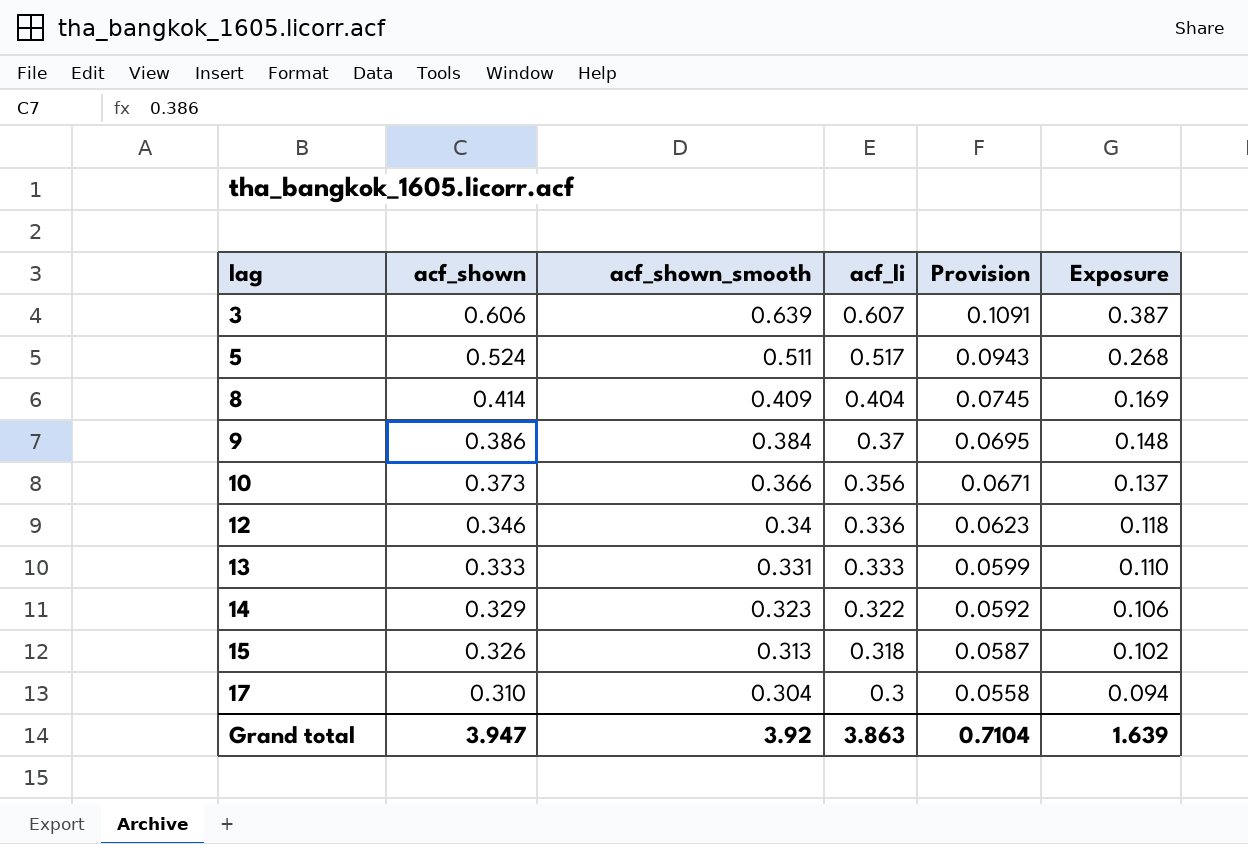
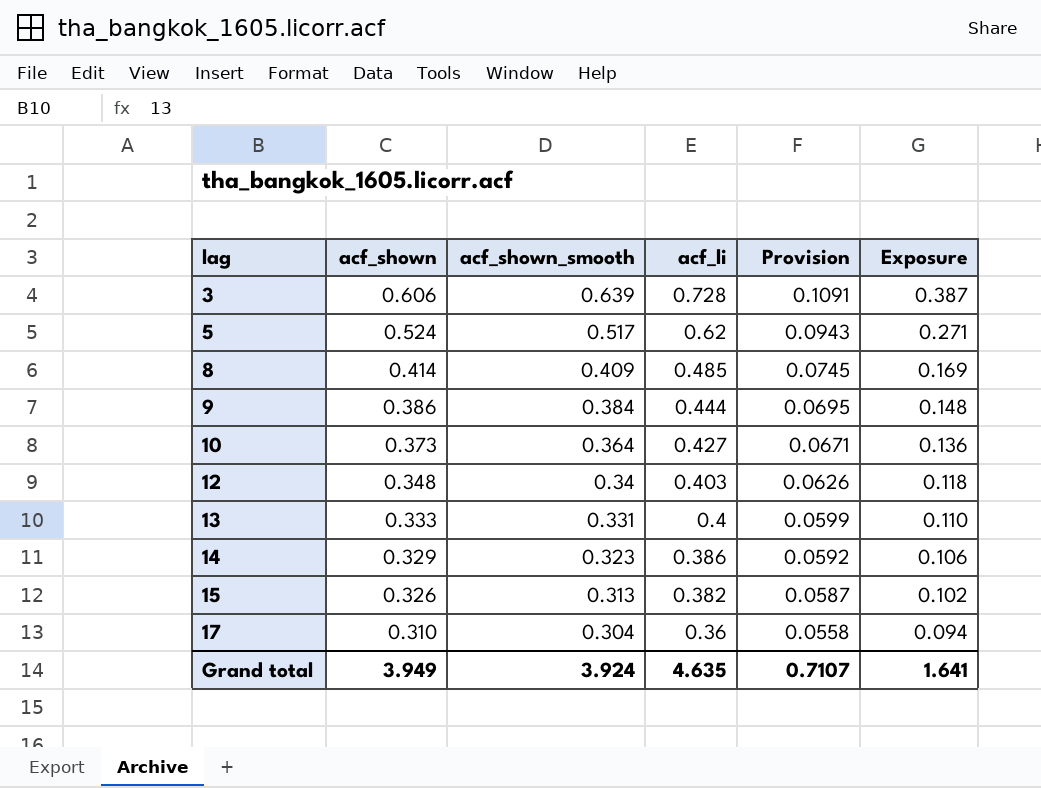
3 | acf_li: 0.607 -> 0.728
5 | acf_shown_smooth: 0.511 -> 0.517
5 | acf_li: 0.517 -> 0.62
5 | Exposure: 0.268 -> 0.271
8 | acf_li: 0.404 -> 0.485
9 | acf_li: 0.37 -> 0.444
10 | acf_shown_smooth: 0.366 -> 0.364
10 | acf_li: 0.356 -> 0.427
10 | Exposure: 0.137 -> 0.136
12 | acf_shown: 0.346 -> 0.348
12 | acf_li: 0.336 -> 0.403
12 | Provision: 0.0623 -> 0.0626
13 | acf_li: 0.333 -> 0.4
14 | acf_li: 0.322 -> 0.386
15 | acf_li: 0.318 -> 0.382
17 | acf_li: 0.3 -> 0.36
Grand total | acf_shown: 3.947 -> 3.949
Grand total | acf_shown_smooth: 3.92 -> 3.924
Grand total | acf_li: 3.863 -> 4.635
Grand total | Provision: 0.7104 -> 0.7107
Grand total | Exposure: 1.639 -> 1.641

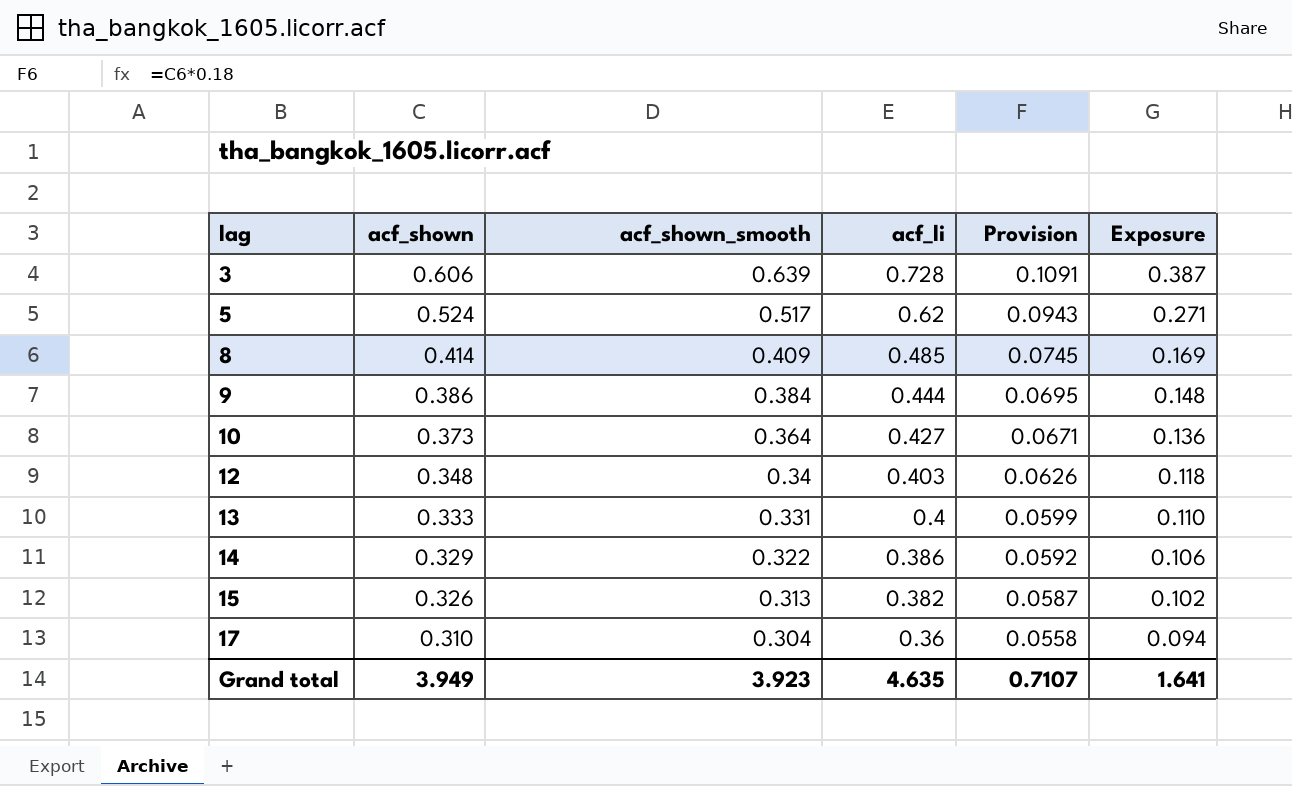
14 | acf_shown_smooth: 0.323 -> 0.322
Grand total | acf_shown_smooth: 3.924 -> 3.923

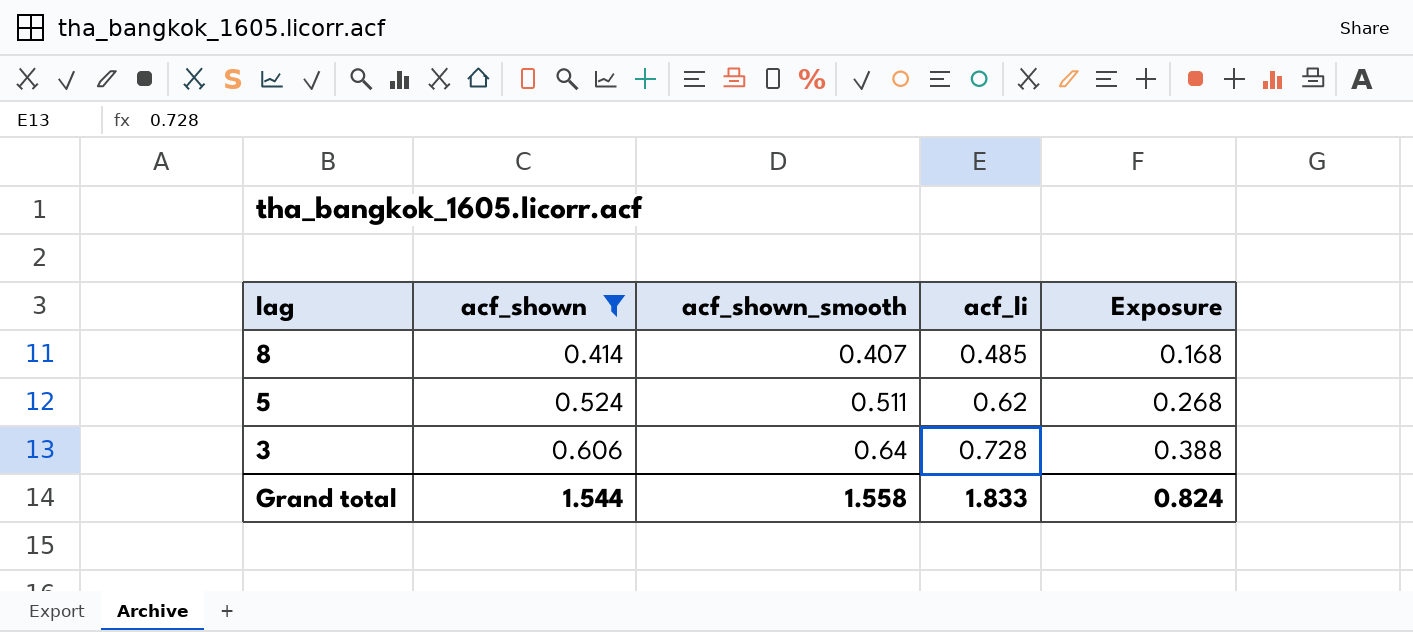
filter: none -> acf_shown >= 0.414
row order: lag ascending -> lag descending
column Provision | formula: [acf_shown] * 0.18 -> none
8 | acf_shown_smooth: 0.409 -> 0.407
8 | Exposure: 0.169 -> 0.168
5 | acf_shown_smooth: 0.517 -> 0.511
5 | Exposure: 0.271 -> 0.268
3 | acf_shown_smooth: 0.639 -> 0.64
3 | Exposure: 0.387 -> 0.388
Grand total | acf_shown: 3.949 -> 1.544
Grand total | acf_shown_smooth: 3.923 -> 1.558
Grand total | acf_li: 4.635 -> 1.833
Grand total | Exposure: 1.641 -> 0.824

